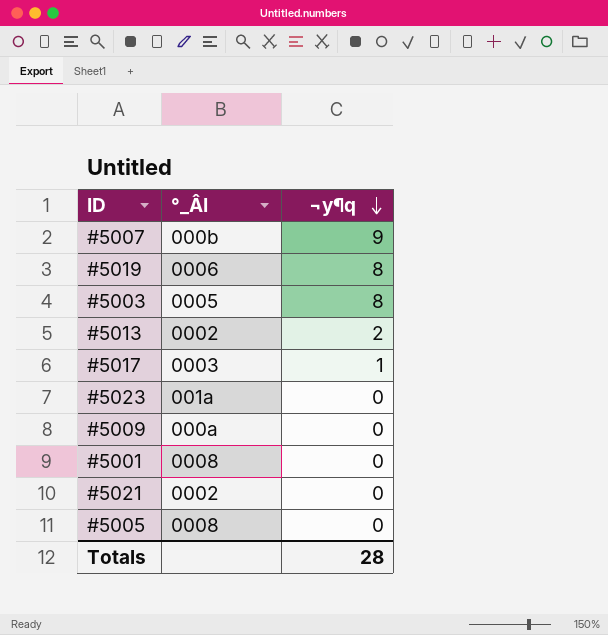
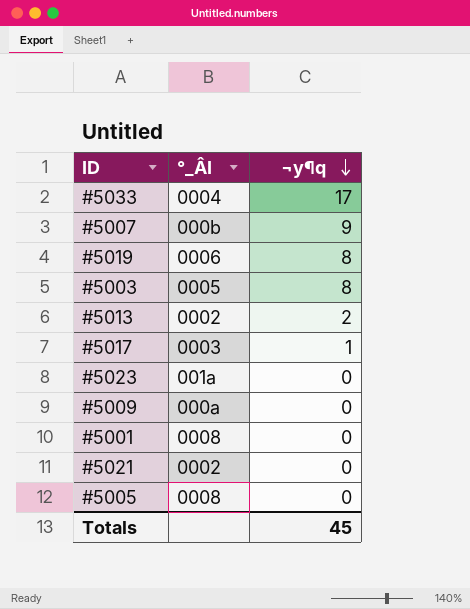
row #5033: none -> 0004 | 17
Totals | ¬y¶q: 28 -> 45

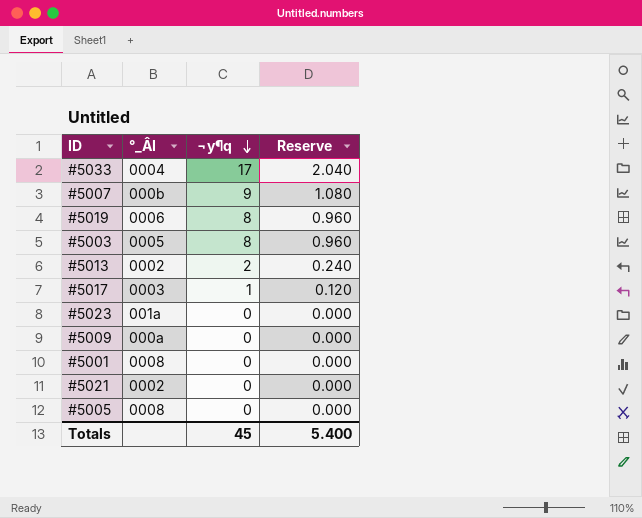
column Reserve | formula: none -> [¬y¶q] * 0.12

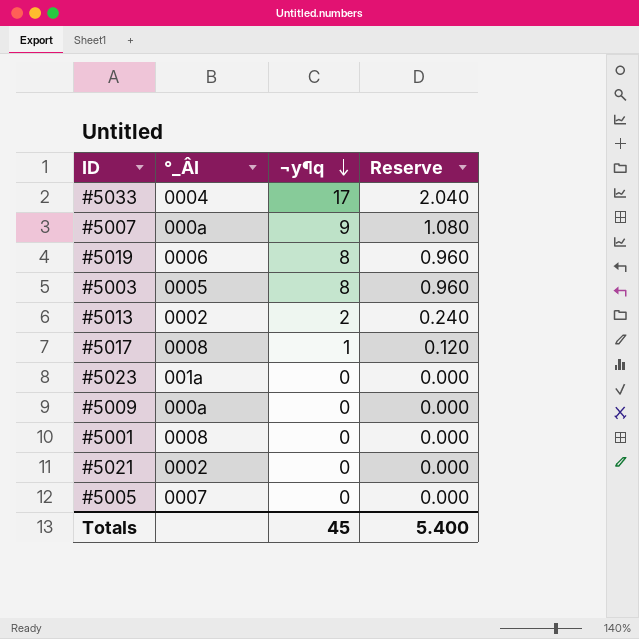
#5007 | °_ÂI: 000b -> 000a
#5017 | °_ÂI: 0003 -> 0008
#5005 | °_ÂI: 0008 -> 0007

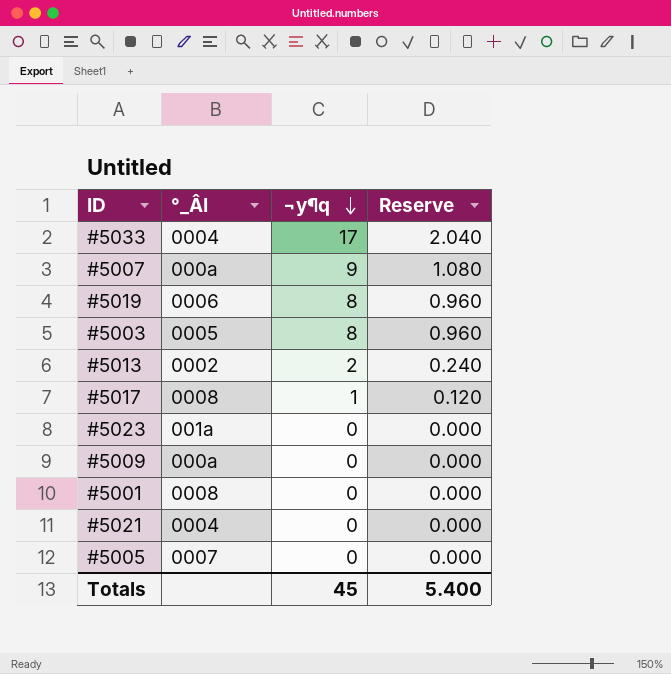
#5021 | °_ÂI: 0002 -> 0004

